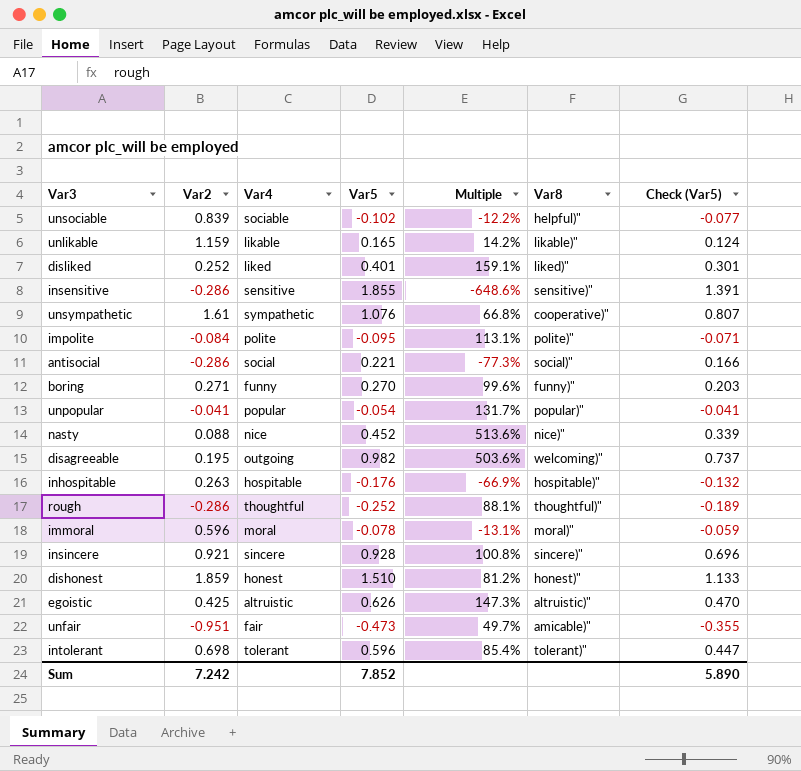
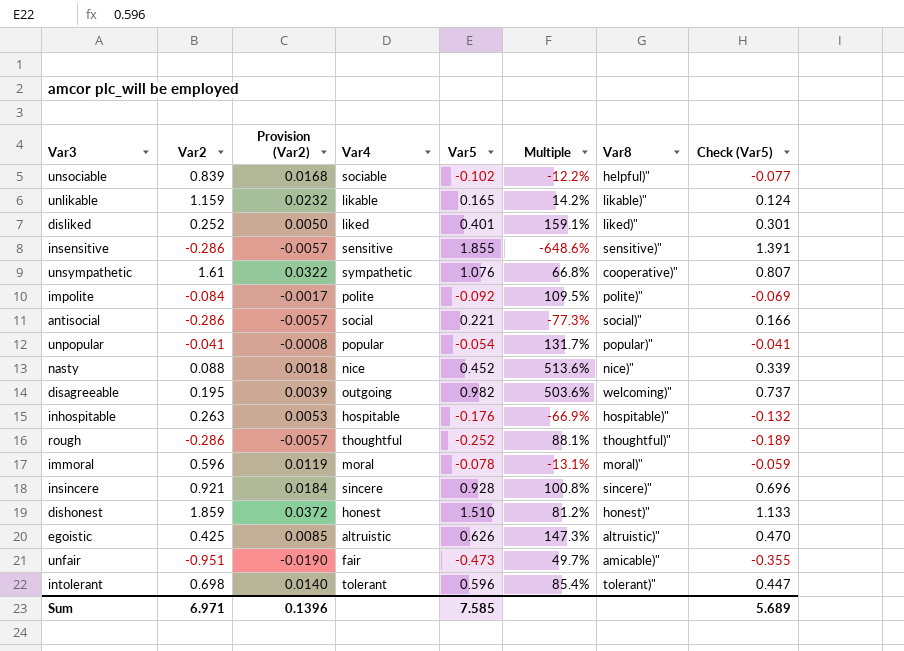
column Provision (Var2) | formula: none -> [Var2] * 0.02
row boring: 0.271 | funny | 0.270 | 99.6% | funny)" | 0.203 -> none
impolite | Var5: -0.095 -> -0.092
impolite | Multiple: 113.1% -> 109.5%
impolite | Check (Var5): -0.071 -> -0.069
Sum | Var2: 7.242 -> 6.971
Sum | Var5: 7.852 -> 7.585
Sum | Check (Var5): 5.890 -> 5.689

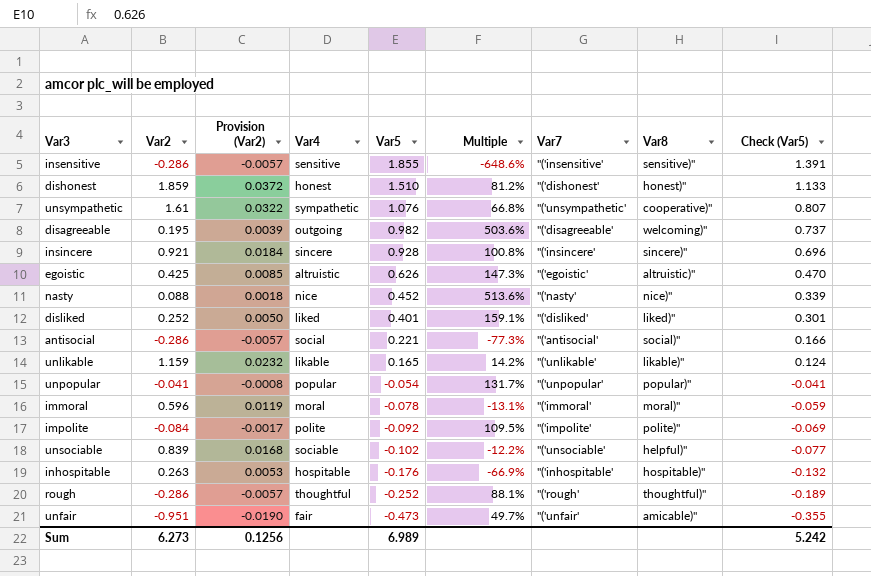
row order: none -> Var5 descending
column Var7 | position: none -> 7
row intolerant: 0.698 | 0.0140 | tolerant | 0.596 | 85.4% | tolerant)" | 0.447 -> none
Sum | Var2: 6.971 -> 6.273
Sum | Provision (Var2): 0.1396 -> 0.1256
Sum | Var5: 7.585 -> 6.989
Sum | Check (Var5): 5.689 -> 5.242

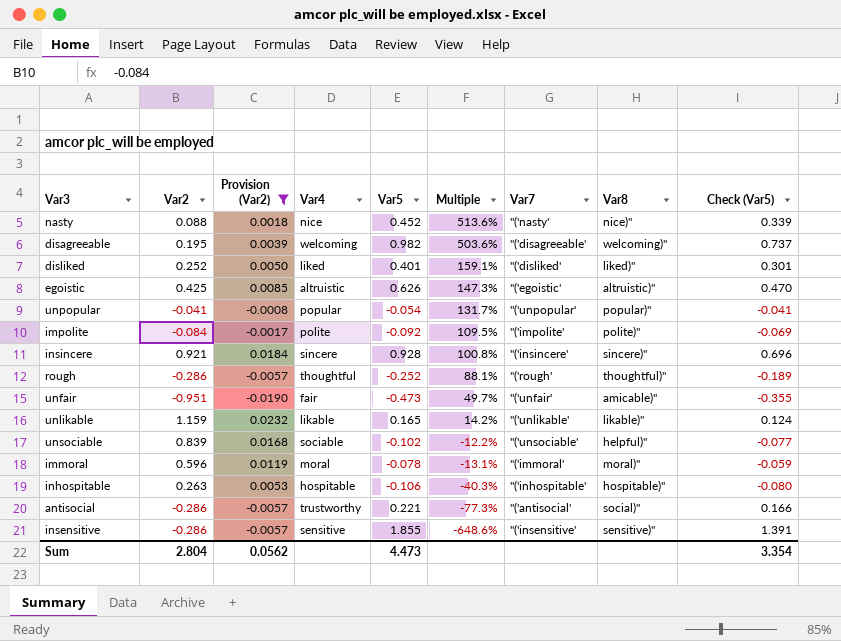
filter: none -> Provision (Var2) <= 0.0232
row order: Var5 descending -> Multiple descending
disagreeable | Var4: outgoing -> welcoming
inhospitable | Var5: -0.176 -> -0.106
inhospitable | Multiple: -66.9% -> -40.3%
inhospitable | Check (Var5): -0.132 -> -0.080
antisocial | Var4: social -> trustworthy
Sum | Var2: 6.273 -> 2.804
Sum | Provision (Var2): 0.1256 -> 0.0562
Sum | Var5: 6.989 -> 4.473
Sum | Check (Var5): 5.242 -> 3.354

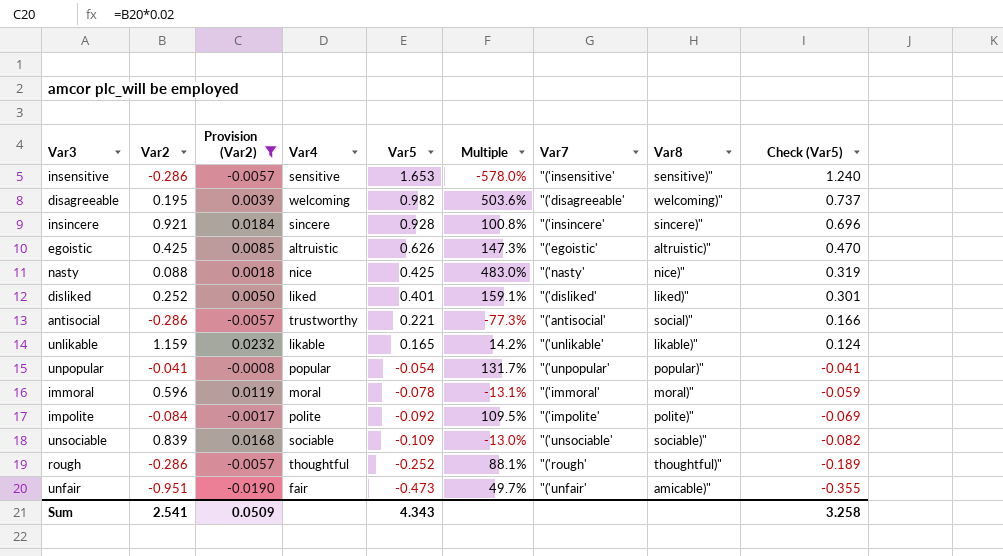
row order: Multiple descending -> Var5 descending
row inhospitable: 0.263 | 0.0053 | hospitable | -0.106 | -40.3% | "('inhospitable' | hospitable)" | -0.080 -> none
insensitive | Var5: 1.855 -> 1.653
insensitive | Multiple: -648.6% -> -578.0%
insensitive | Check (Var5): 1.391 -> 1.240
nasty | Var5: 0.452 -> 0.425
nasty | Multiple: 513.6% -> 483.0%
nasty | Check (Var5): 0.339 -> 0.319
unsociable | Var5: -0.102 -> -0.109
unsociable | Multiple: -12.2% -> -13.0%
unsociable | Var8: helpful)" -> sociable)"
unsociable | Check (Var5): -0.077 -> -0.082
Sum | Var2: 2.804 -> 2.541
Sum | Provision (Var2): 0.0562 -> 0.0509
Sum | Var5: 4.473 -> 4.343
Sum | Check (Var5): 3.354 -> 3.258

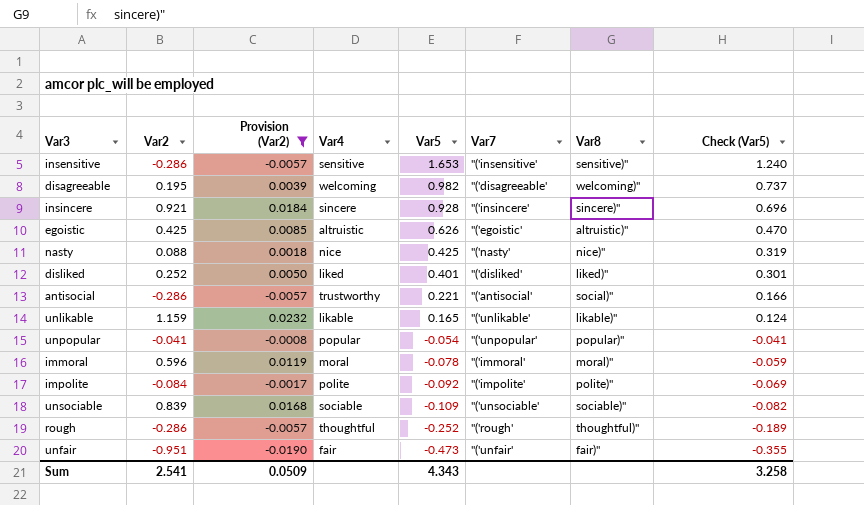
column Multiple | formula: [Var5] / [Var2] -> none
unfair | Var8: amicable)" -> fair)"

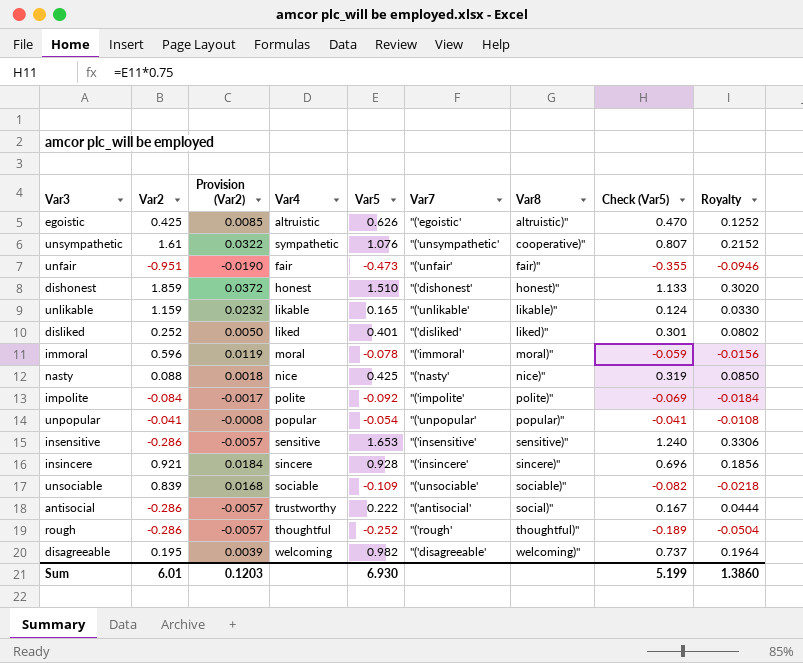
filter: Provision (Var2) <= 0.0232 -> none
row order: Var5 descending -> Var8 ascending
column Royalty | formula: none -> [Var5] * 0.2
antisocial | Var5: 0.221 -> 0.222
antisocial | Check (Var5): 0.166 -> 0.167
Sum | Var2: 2.541 -> 6.01
Sum | Provision (Var2): 0.0509 -> 0.1203
Sum | Var5: 4.343 -> 6.930
Sum | Check (Var5): 3.258 -> 5.199

